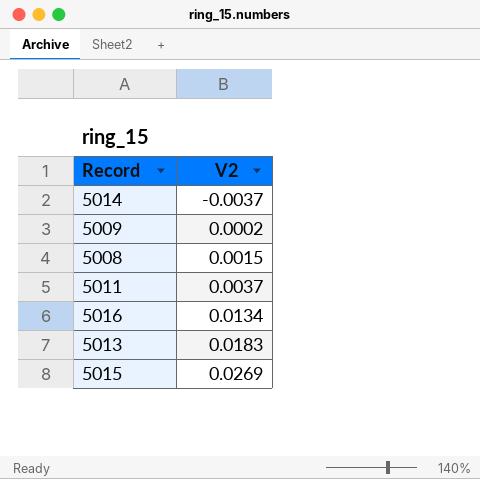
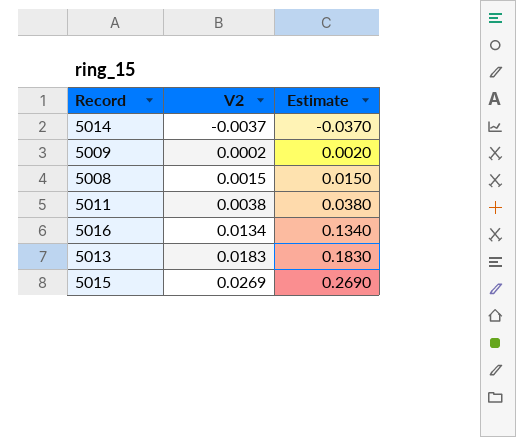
column Estimate | formula: none -> [V2] * 10
5011 | V2: 0.0037 -> 0.0038

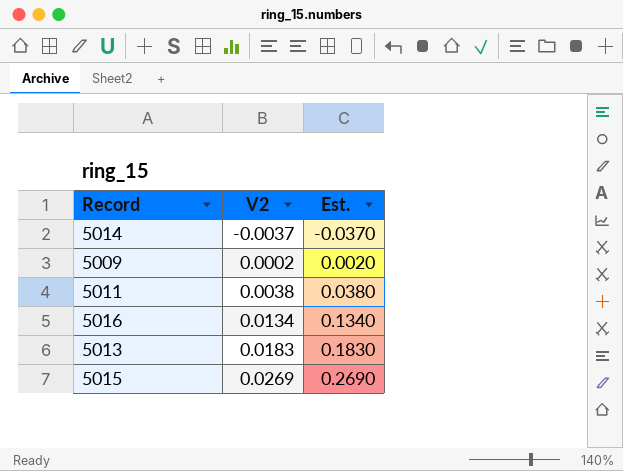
column name: Estimate -> Est.
row 5008: 0.0015 | 0.0150 -> none

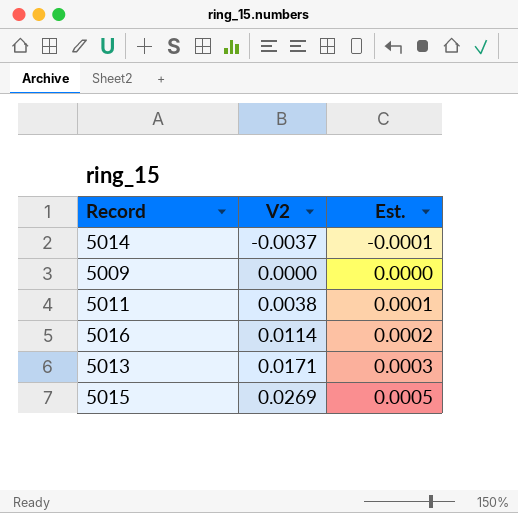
column Est. | formula: [V2] * 10 -> [V2] * 0.02
5009 | V2: 0.0002 -> 0.0000
5016 | V2: 0.0134 -> 0.0114
5013 | V2: 0.0183 -> 0.0171

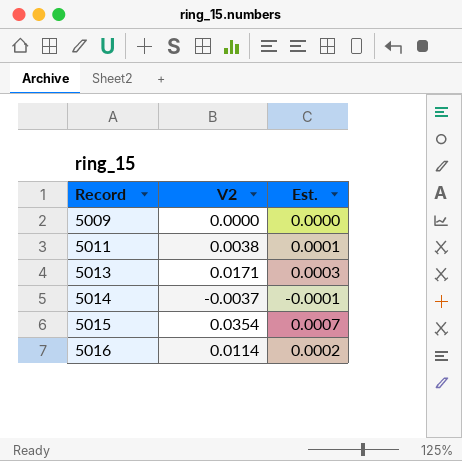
row order: V2 ascending -> Record ascending
5015 | V2: 0.0269 -> 0.0354
5015 | Est.: 0.0005 -> 0.0007

